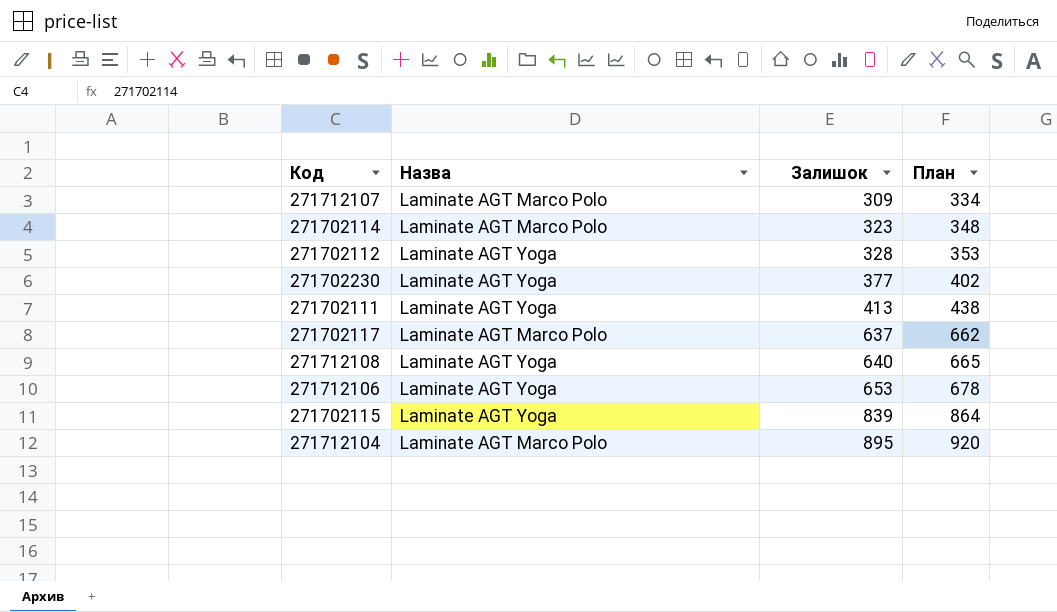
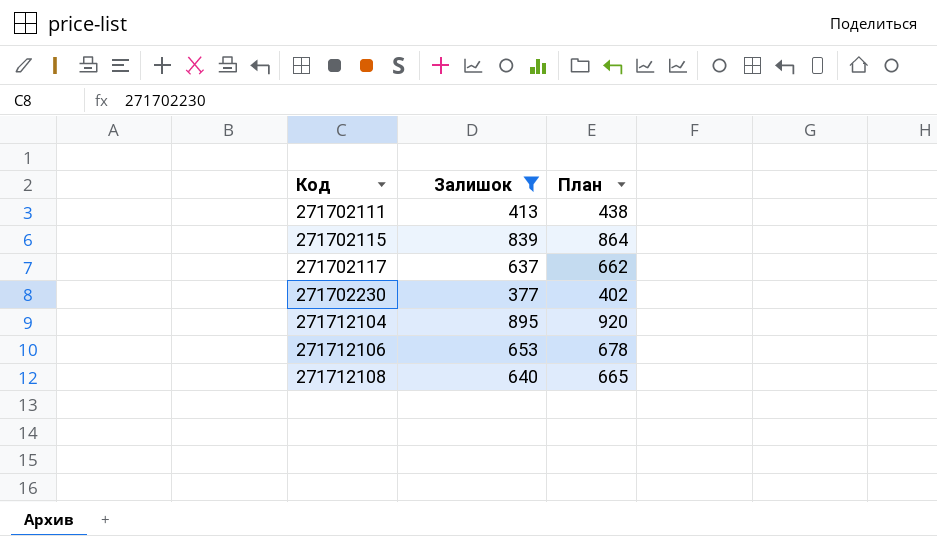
filter: none -> Залишок >= 377
row order: Залишок ascending -> Код ascending
column Назва | position: 2 -> none

